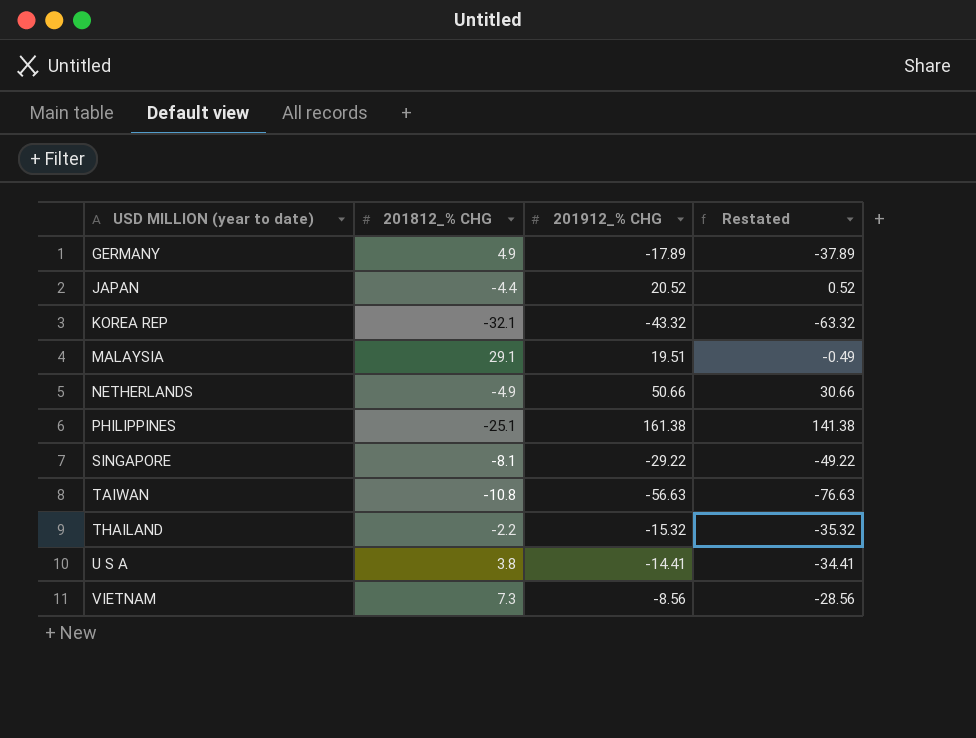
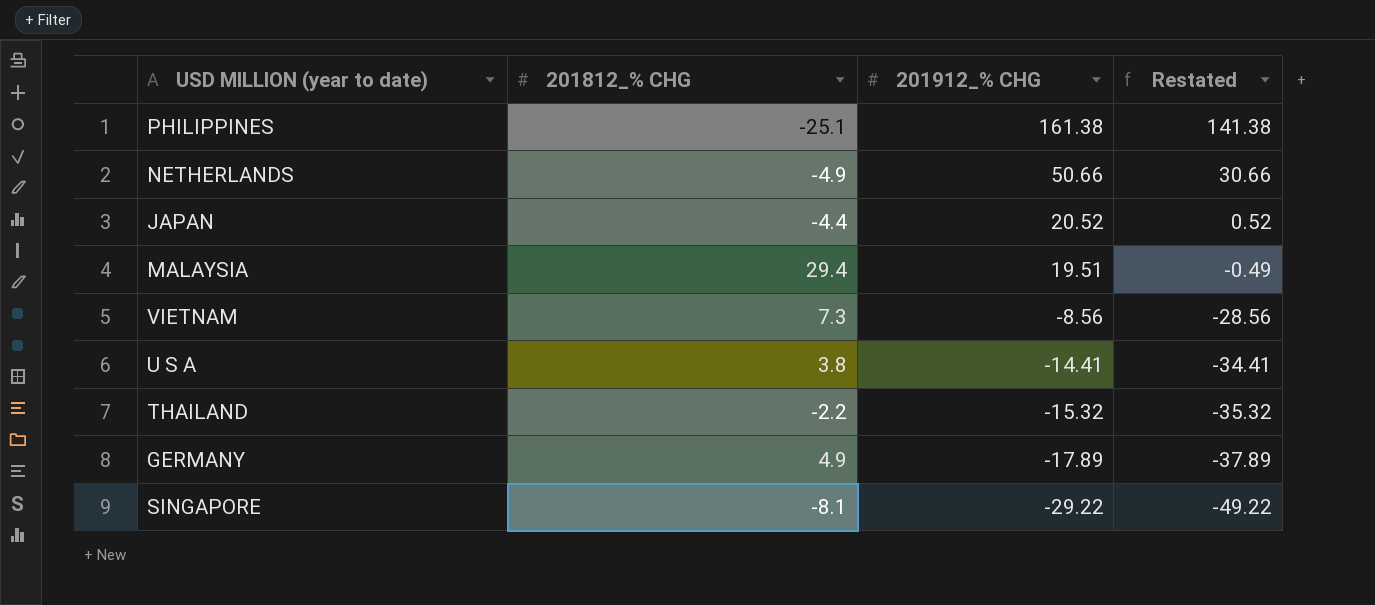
row order: USD MILLION (year to date) ascending -> 201912_% CHG descending
row KOREA REP: -32.1 | -43.32 | -63.32 -> none
row TAIWAN: -10.8 | -56.63 | -76.63 -> none
MALAYSIA | 201812_% CHG: 29.1 -> 29.4

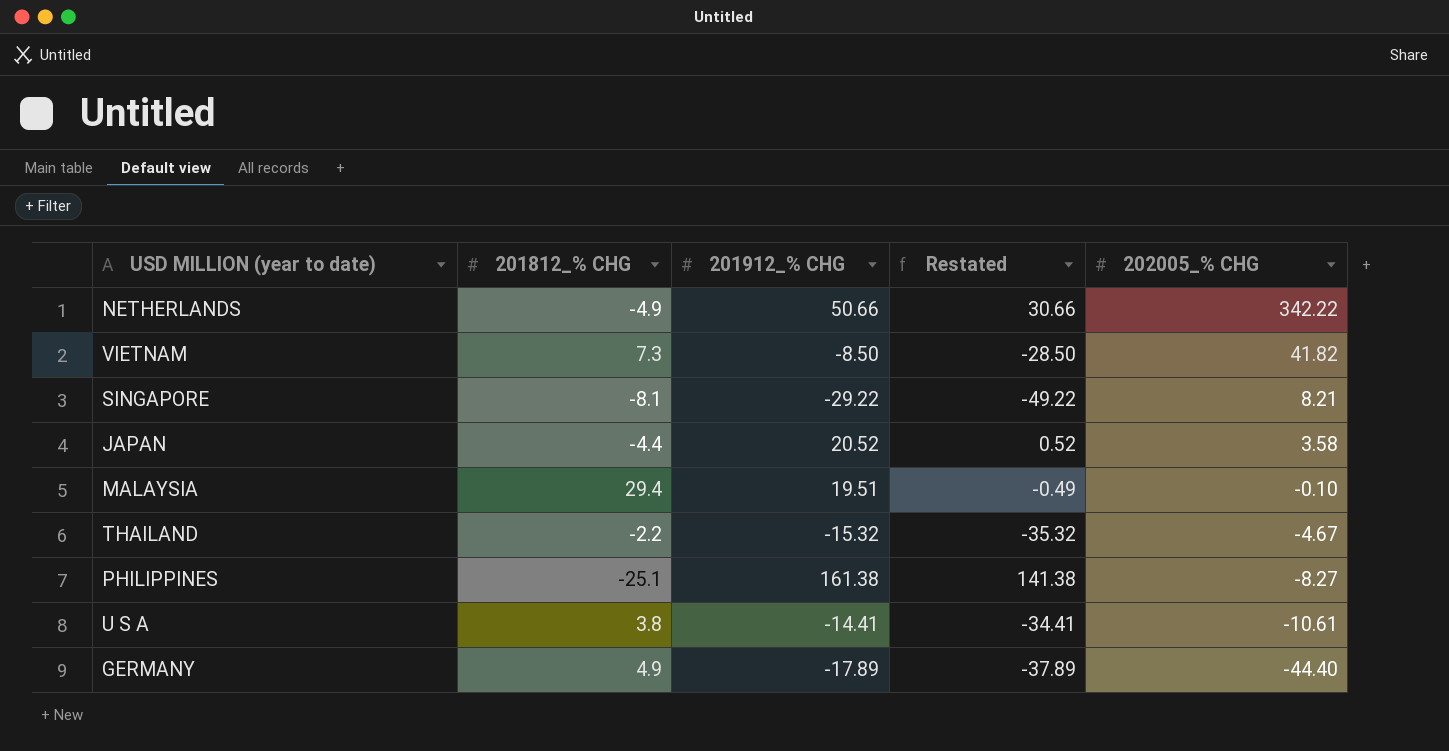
row order: 201912_% CHG descending -> 202005_% CHG descending
column 202005_% CHG | position: none -> 5
VIETNAM | 201912_% CHG: -8.56 -> -8.50
VIETNAM | Restated: -28.56 -> -28.50

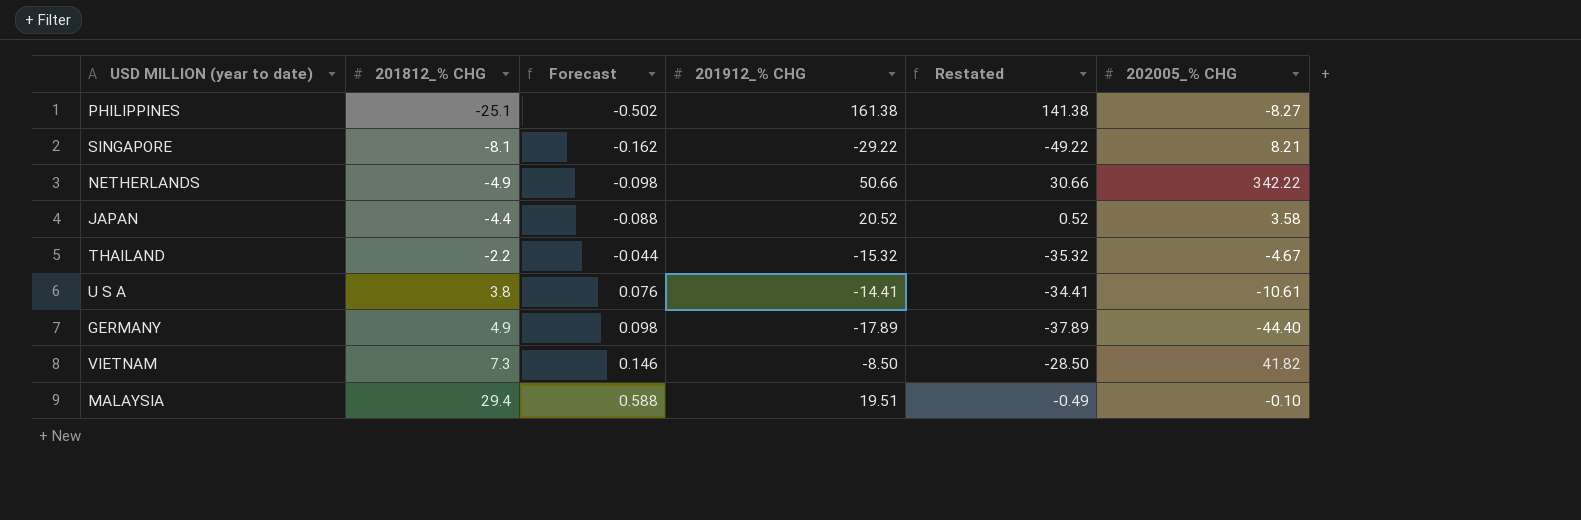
row order: 202005_% CHG descending -> 201812_% CHG ascending
column Forecast | formula: none -> [201812_% CHG] * 0.02

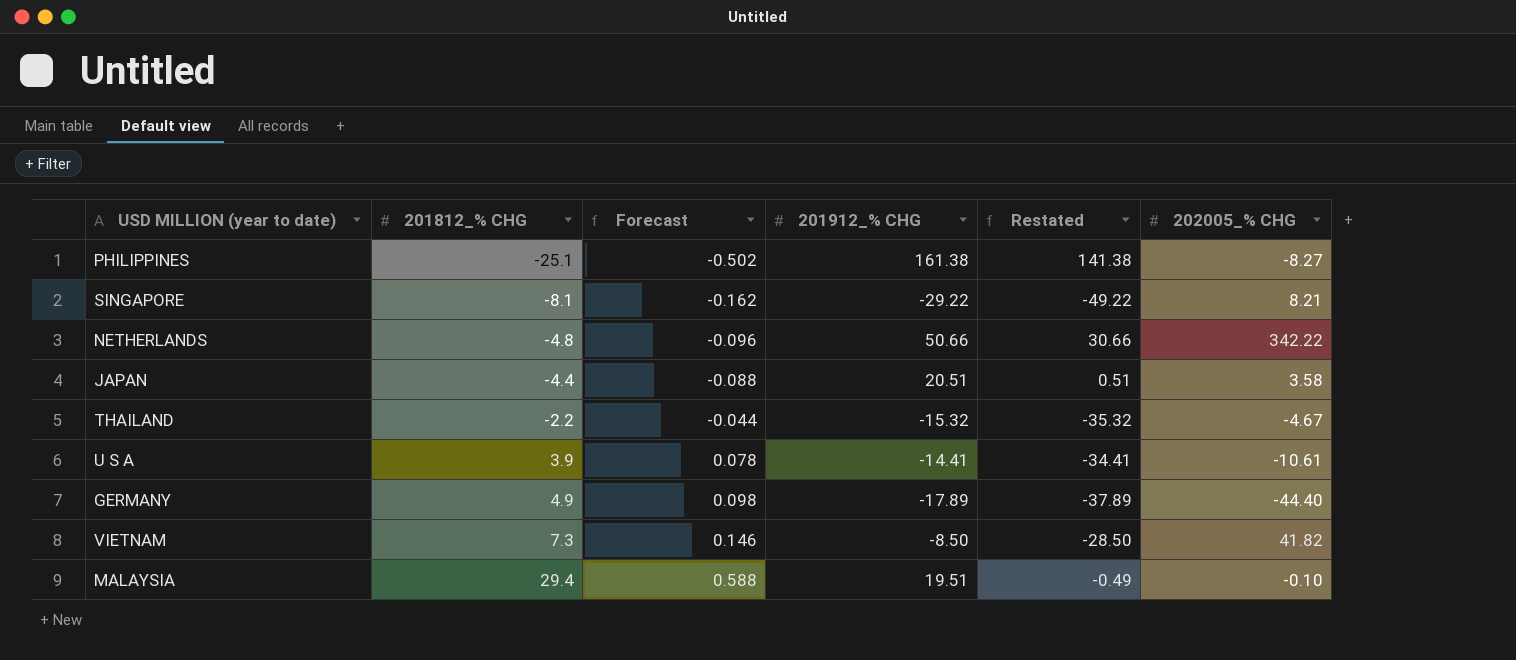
NETHERLANDS | 201812_% CHG: -4.9 -> -4.8
NETHERLANDS | Forecast: -0.098 -> -0.096
JAPAN | 201912_% CHG: 20.52 -> 20.51
JAPAN | Restated: 0.52 -> 0.51
U S A | 201812_% CHG: 3.8 -> 3.9
U S A | Forecast: 0.076 -> 0.078

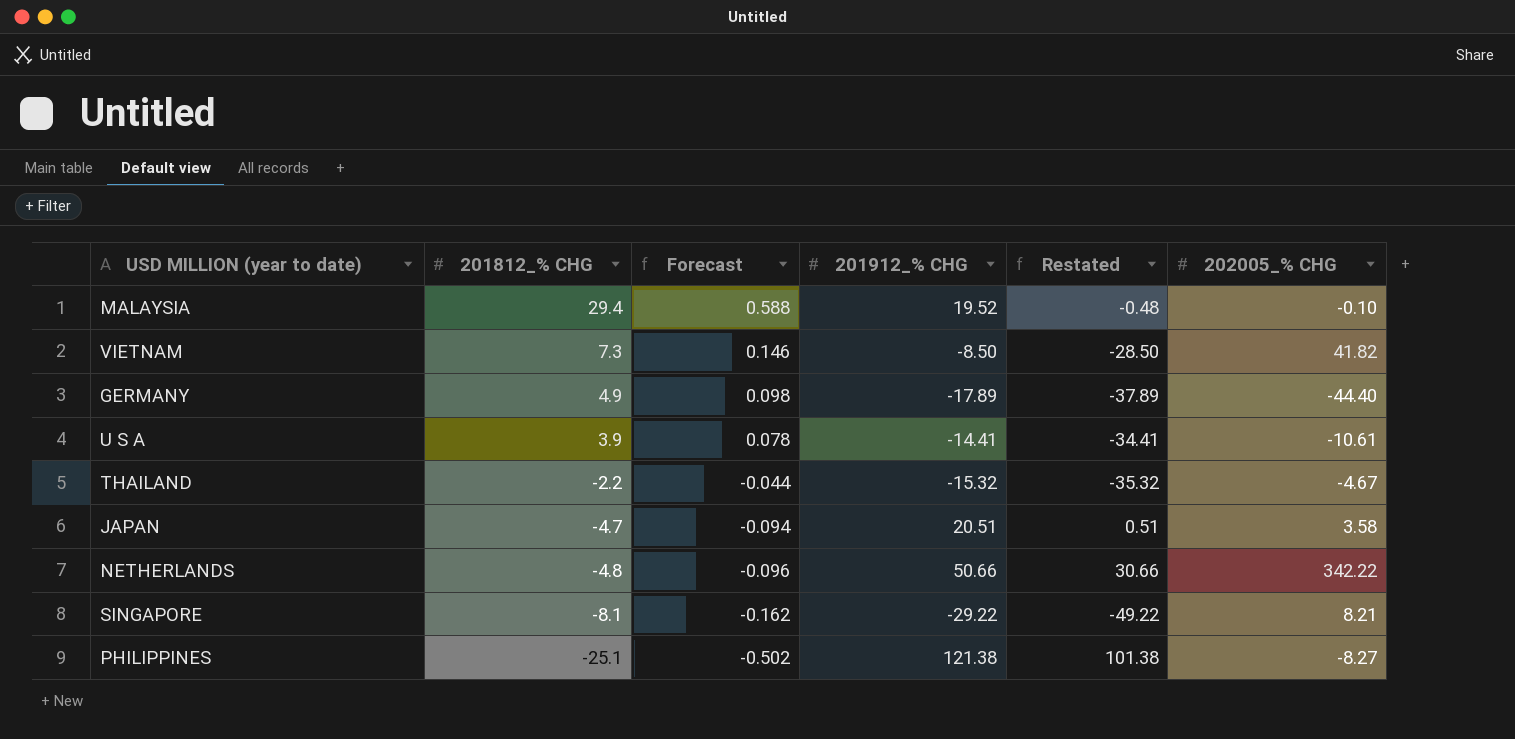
row order: 201812_% CHG ascending -> 201812_% CHG descending
MALAYSIA | 201912_% CHG: 19.51 -> 19.52
MALAYSIA | Restated: -0.49 -> -0.48
JAPAN | 201812_% CHG: -4.4 -> -4.7
JAPAN | Forecast: -0.088 -> -0.094
PHILIPPINES | 201912_% CHG: 161.38 -> 121.38
PHILIPPINES | Restated: 141.38 -> 101.38

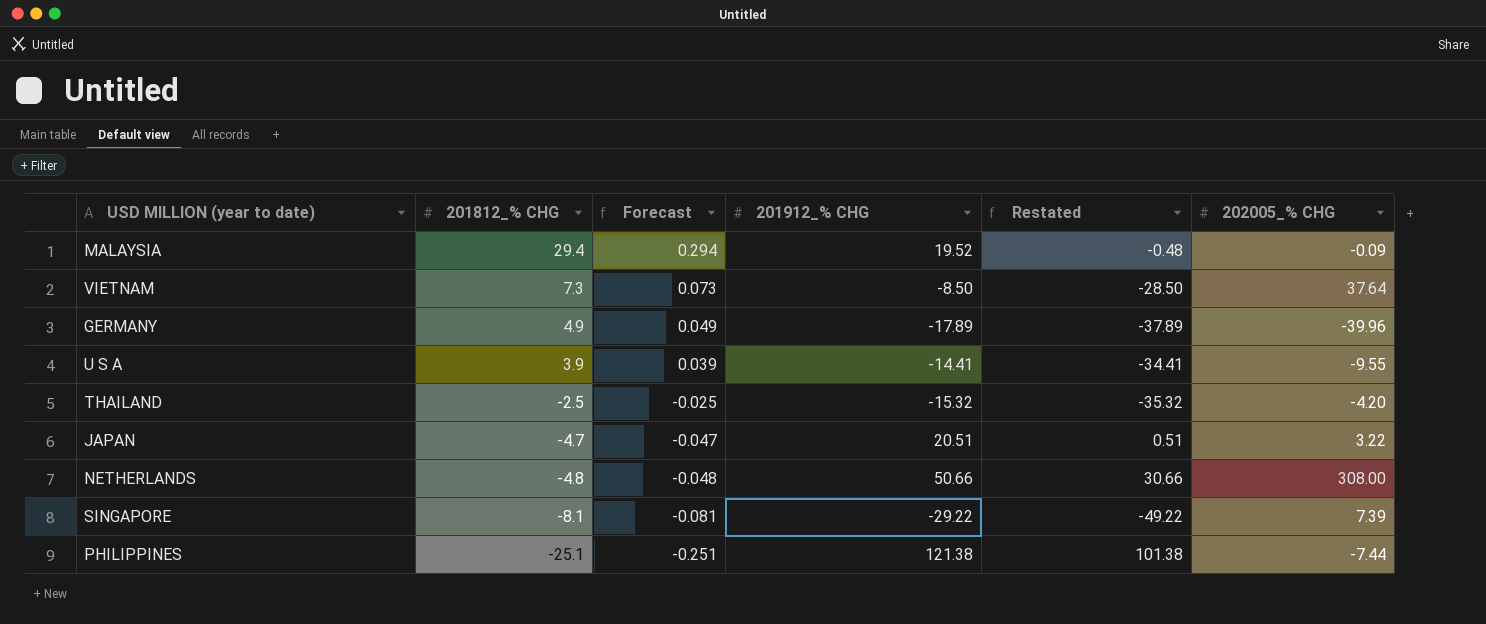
column Forecast | formula: [201812_% CHG] * 0.02 -> [201812_% CHG] * 0.01
MALAYSIA | 202005_% CHG: -0.10 -> -0.09
VIETNAM | 202005_% CHG: 41.82 -> 37.64
GERMANY | 202005_% CHG: -44.40 -> -39.96
U S A | 202005_% CHG: -10.61 -> -9.55
THAILAND | 201812_% CHG: -2.2 -> -2.5
THAILAND | 202005_% CHG: -4.67 -> -4.20
JAPAN | 202005_% CHG: 3.58 -> 3.22
NETHERLANDS | 202005_% CHG: 342.22 -> 308.00
SINGAPORE | 202005_% CHG: 8.21 -> 7.39
PHILIPPINES | 202005_% CHG: -8.27 -> -7.44

